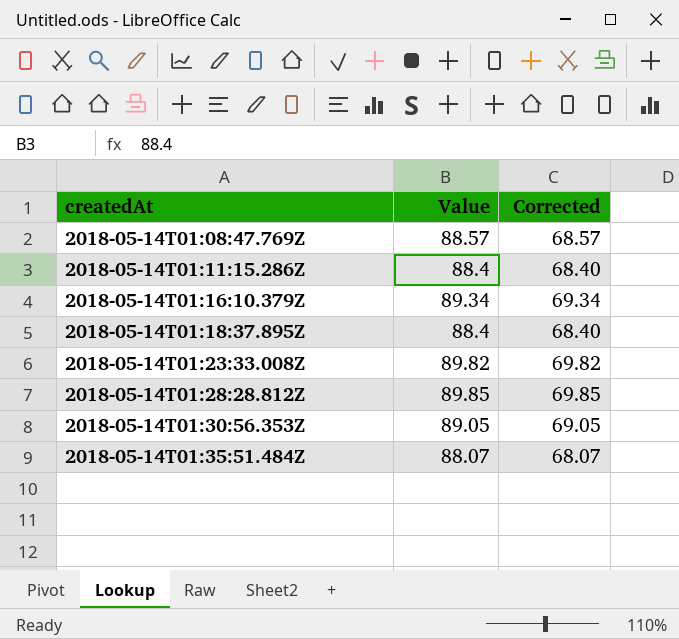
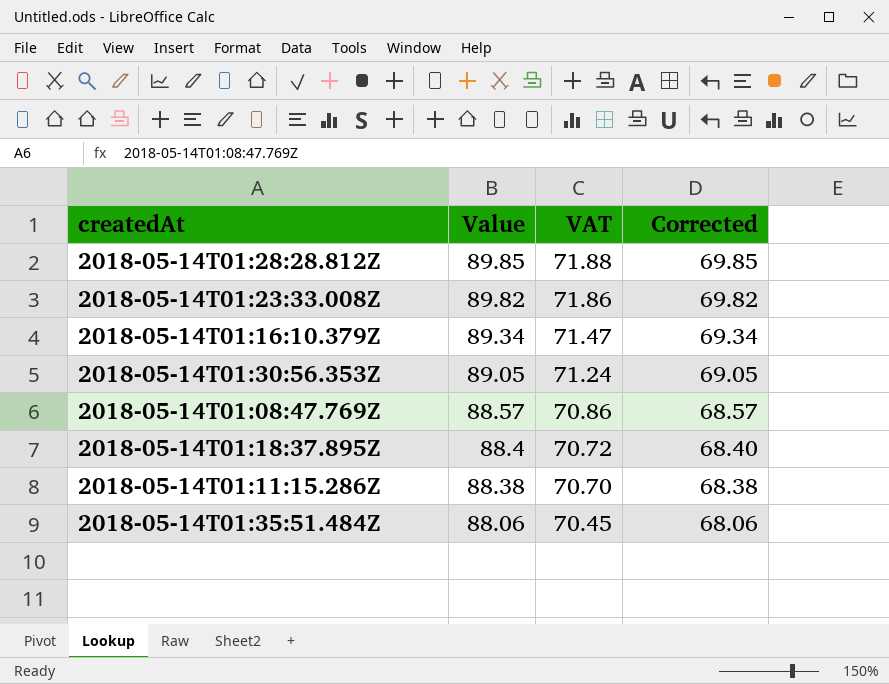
row order: createdAt ascending -> Value descending
column VAT | formula: none -> [Value] * 0.8
2018-05-14T01:11:15.286Z | Value: 88.4 -> 88.38
2018-05-14T01:11:15.286Z | Corrected: 68.40 -> 68.38
2018-05-14T01:35:51.484Z | Value: 88.07 -> 88.06
2018-05-14T01:35:51.484Z | Corrected: 68.07 -> 68.06

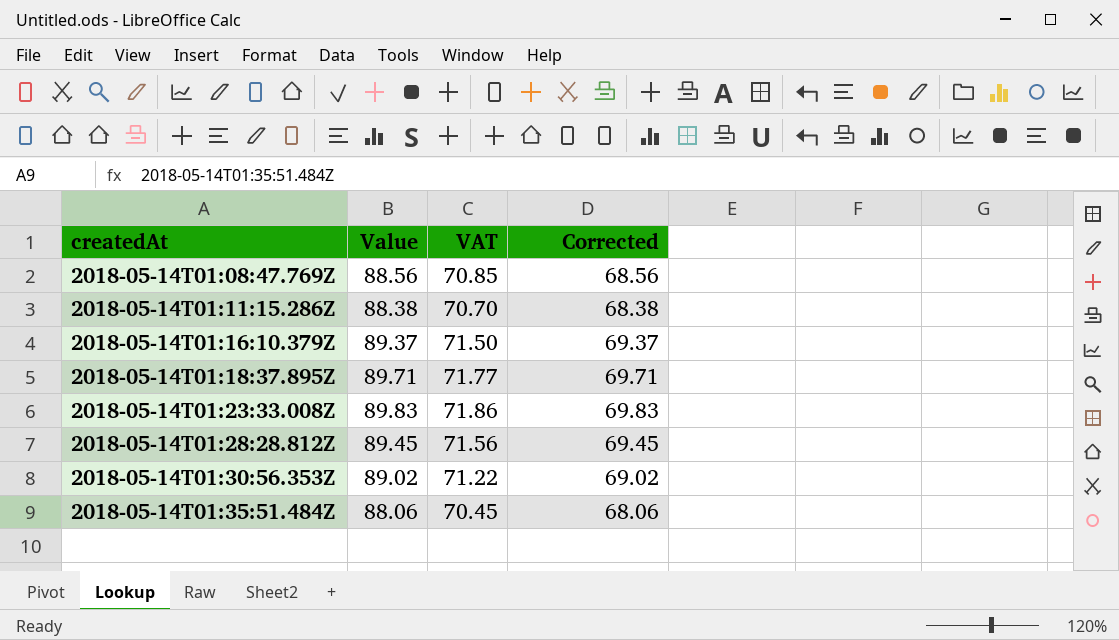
row order: Value descending -> createdAt ascending
2018-05-14T01:08:47.769Z | Value: 88.57 -> 88.56
2018-05-14T01:08:47.769Z | VAT: 70.86 -> 70.85
2018-05-14T01:08:47.769Z | Corrected: 68.57 -> 68.56
2018-05-14T01:16:10.379Z | Value: 89.34 -> 89.37
2018-05-14T01:16:10.379Z | VAT: 71.47 -> 71.50
2018-05-14T01:16:10.379Z | Corrected: 69.34 -> 69.37
2018-05-14T01:18:37.895Z | Value: 88.4 -> 89.71
2018-05-14T01:18:37.895Z | VAT: 70.72 -> 71.77
2018-05-14T01:18:37.895Z | Corrected: 68.40 -> 69.71
2018-05-14T01:23:33.008Z | Value: 89.82 -> 89.83
2018-05-14T01:23:33.008Z | Corrected: 69.82 -> 69.83
2018-05-14T01:28:28.812Z | Value: 89.85 -> 89.45
2018-05-14T01:28:28.812Z | VAT: 71.88 -> 71.56
2018-05-14T01:28:28.812Z | Corrected: 69.85 -> 69.45
2018-05-14T01:30:56.353Z | Value: 89.05 -> 89.02
2018-05-14T01:30:56.353Z | VAT: 71.24 -> 71.22
2018-05-14T01:30:56.353Z | Corrected: 69.05 -> 69.02

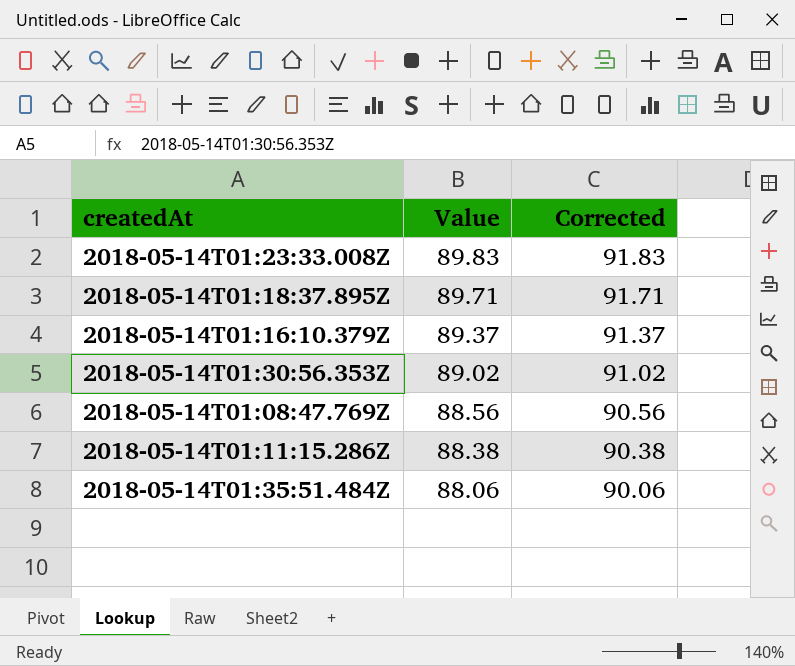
row order: createdAt ascending -> Value descending
column VAT | formula: [Value] * 0.8 -> none
column Corrected | formula: [Value] - 20 -> [Value] + 2
row 2018-05-14T01:28:28.812Z: 89.45 | 71.56 | 69.45 -> none

